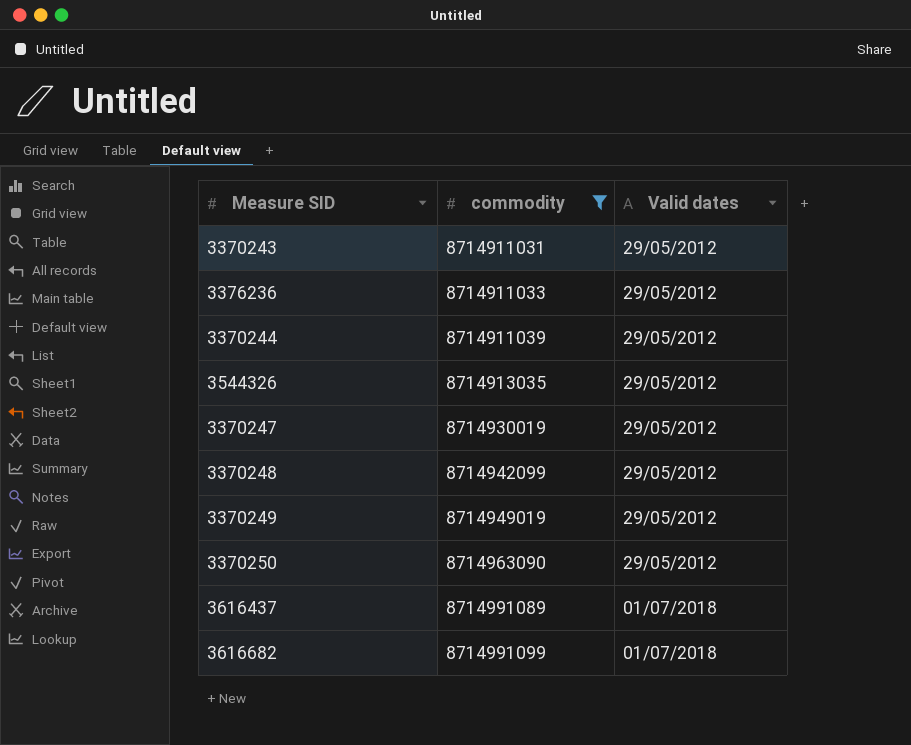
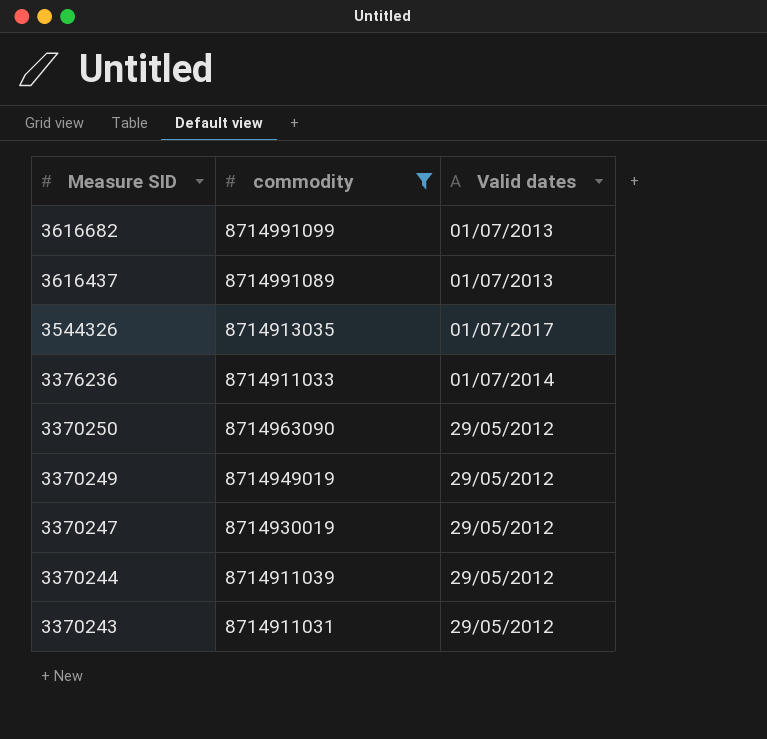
row order: commodity ascending -> Measure SID descending
row 3370248: 8714942099 | 29/05/2012 -> none
3616682 | Valid dates: 01/07/2018 -> 01/07/2013
3616437 | Valid dates: 01/07/2018 -> 01/07/2013
3544326 | Valid dates: 29/05/2012 -> 01/07/2017
3376236 | Valid dates: 29/05/2012 -> 01/07/2014

